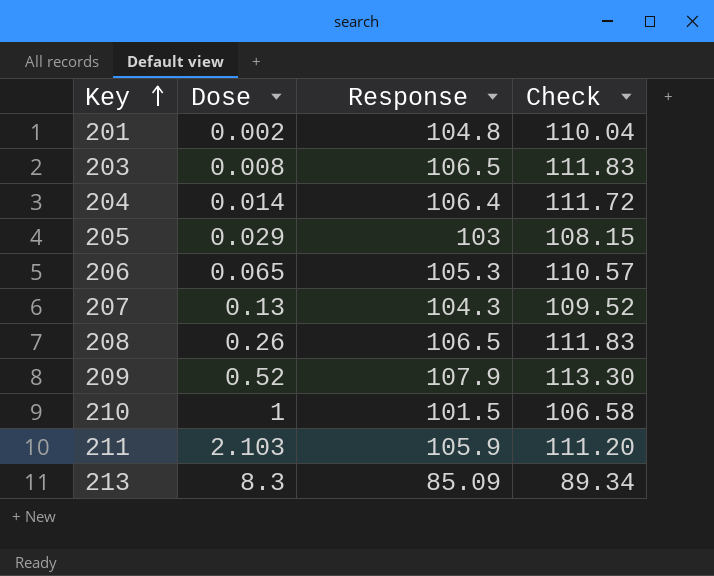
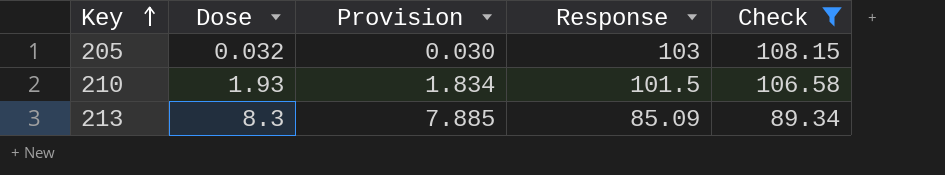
filter: none -> Check <= 108.15
column Provision | formula: none -> [Dose] * 0.95
205 | Dose: 0.029 -> 0.032
210 | Dose: 1 -> 1.93

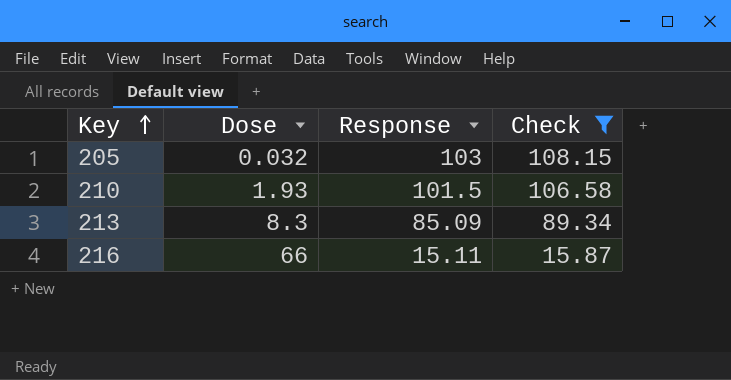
column Provision | formula: [Dose] * 0.95 -> none
row 216: none -> 66 | 15.11 | 15.87

